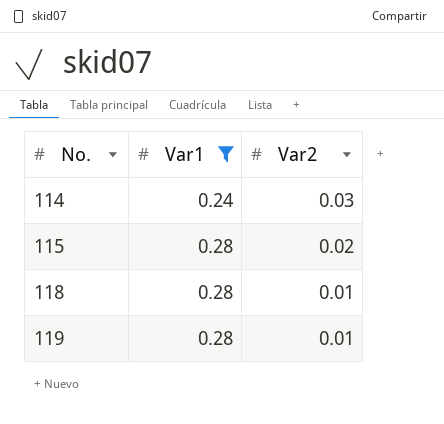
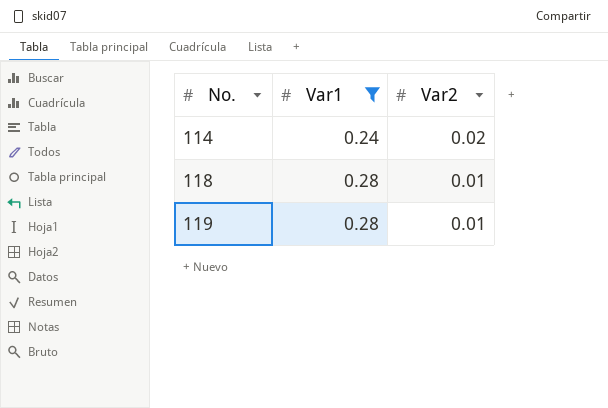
row 115: 0.28 | 0.02 -> none
114 | Var2: 0.03 -> 0.02

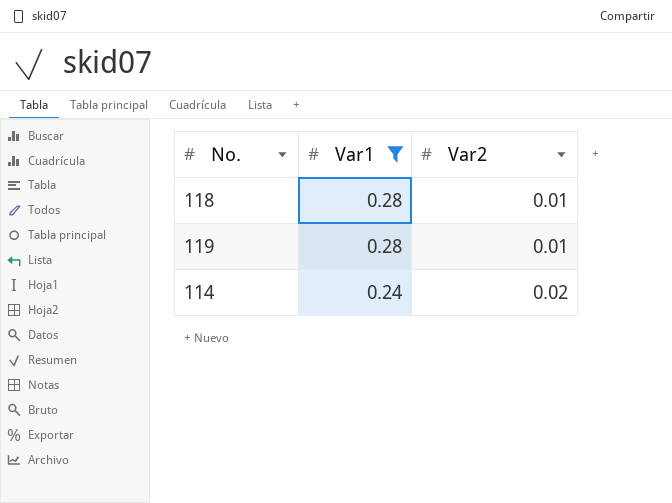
row order: No. ascending -> Var1 descending

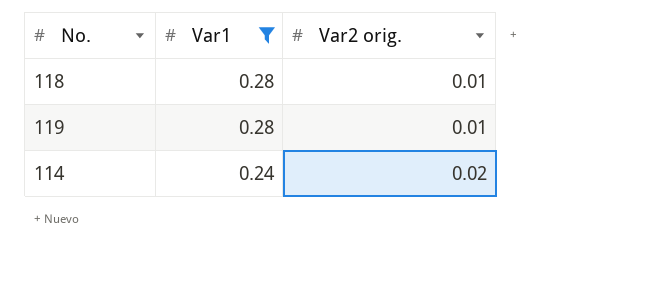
column name: Var2 -> Var2 orig.

